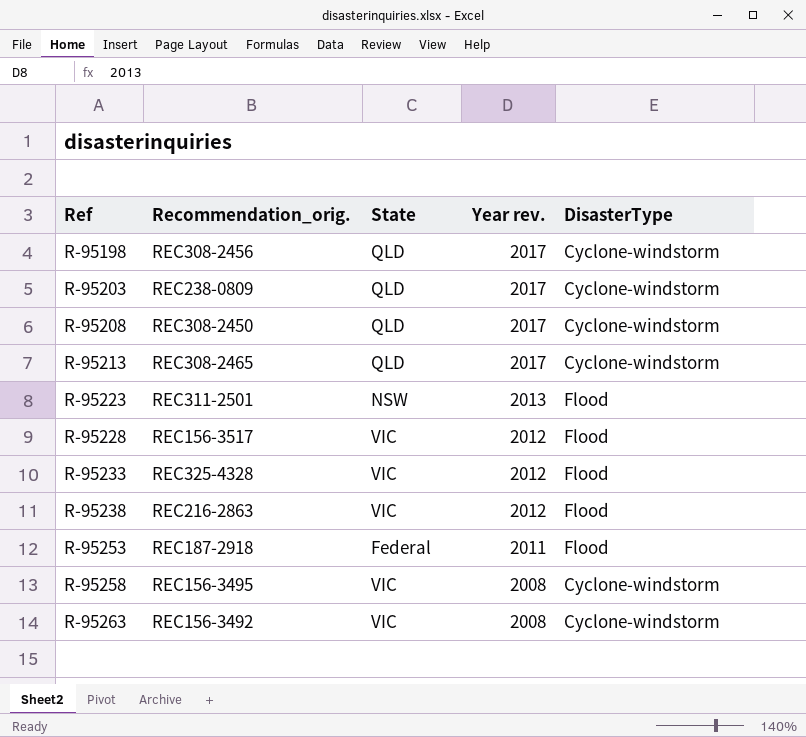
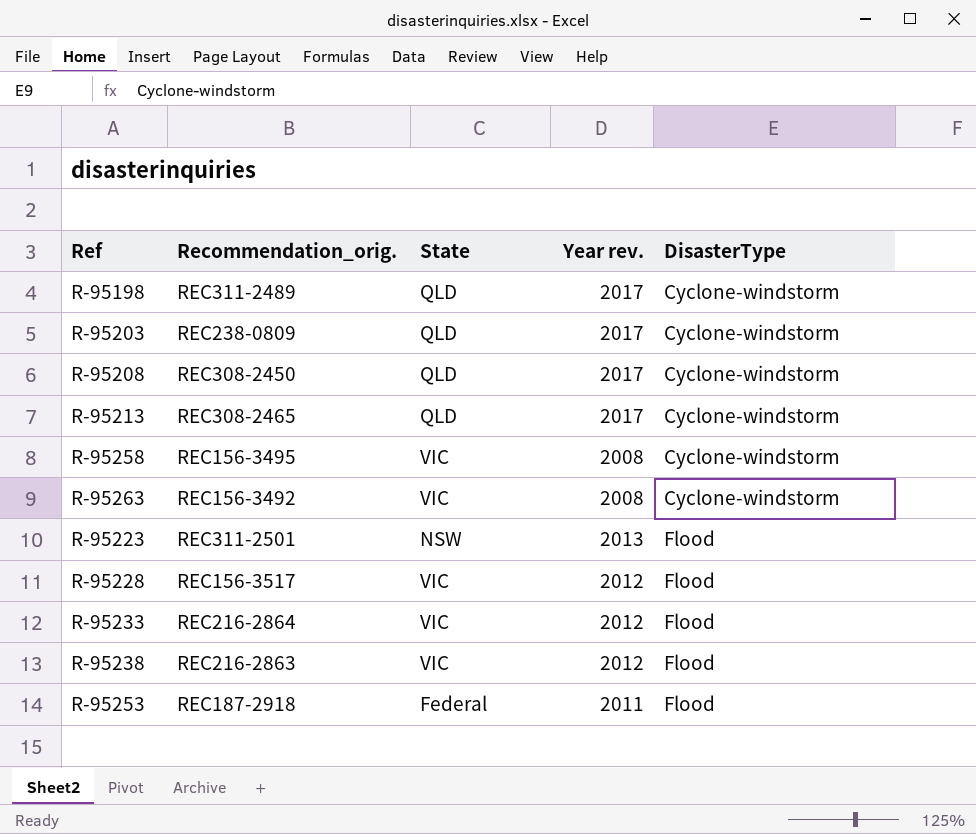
row order: Ref ascending -> DisasterType ascending
R-95198 | Recommendation_orig.: REC308-2456 -> REC311-2489
R-95233 | Recommendation_orig.: REC325-4328 -> REC216-2864

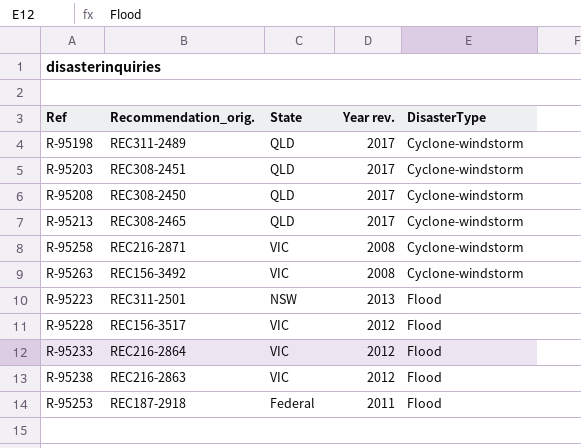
R-95203 | Recommendation_orig.: REC238-0809 -> REC308-2451
R-95258 | Recommendation_orig.: REC156-3495 -> REC216-2871

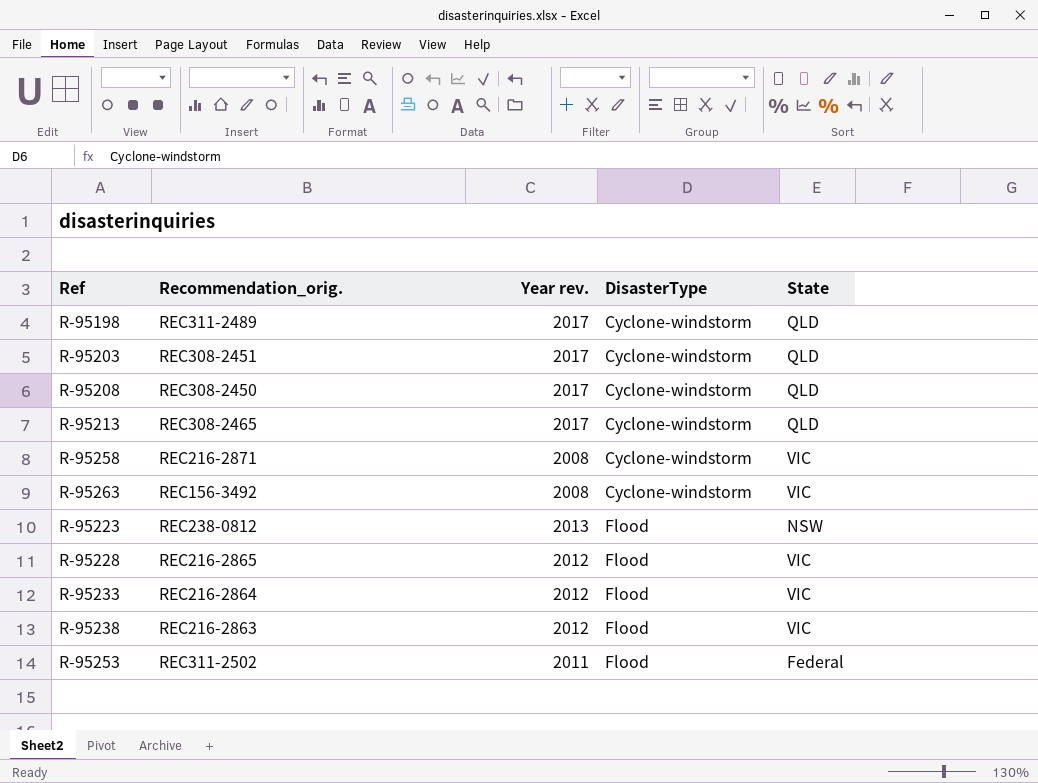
column State | position: 3 -> 5
R-95223 | Recommendation_orig.: REC311-2501 -> REC238-0812
R-95228 | Recommendation_orig.: REC156-3517 -> REC216-2865
R-95253 | Recommendation_orig.: REC187-2918 -> REC311-2502

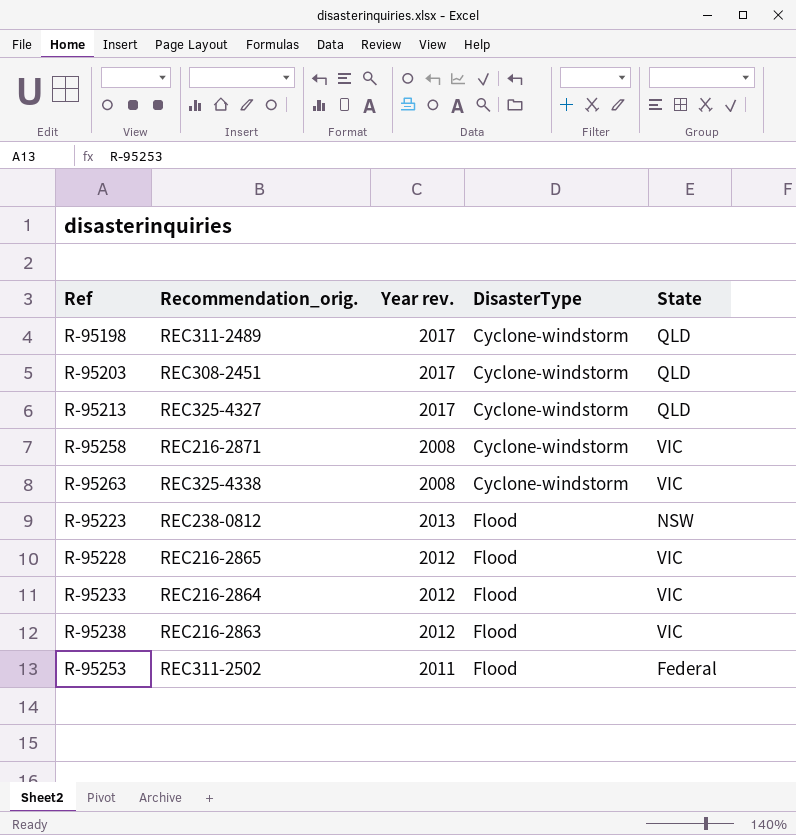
row R-95208: REC308-2450 | 2017 | Cyclone-windstorm | QLD -> none
R-95213 | Recommendation_orig.: REC308-2465 -> REC325-4327
R-95263 | Recommendation_orig.: REC156-3492 -> REC325-4338

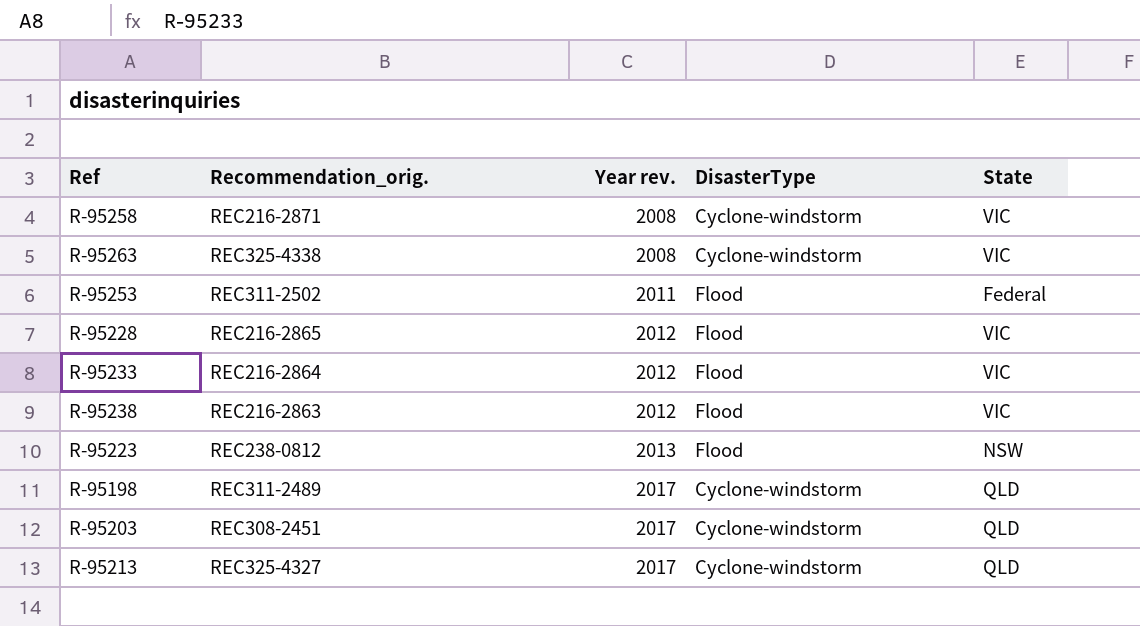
row order: DisasterType ascending -> Year rev. ascending

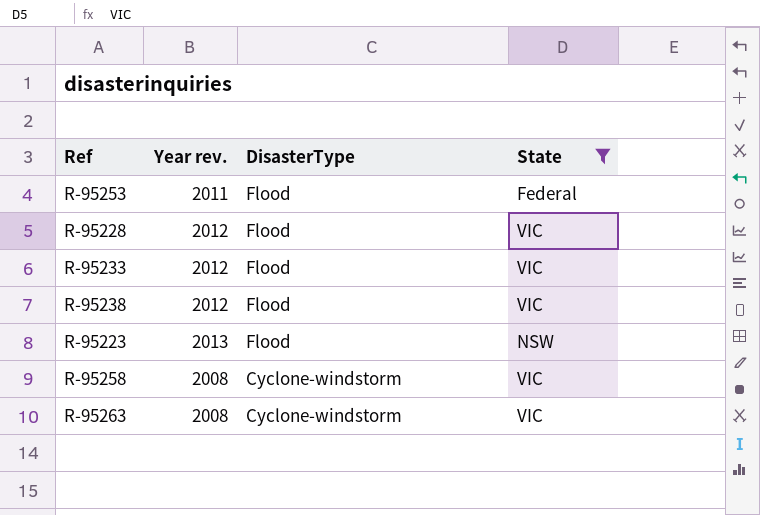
filter: none -> State != QLD
row order: Year rev. ascending -> DisasterType descending
column Recommendation_orig. | position: 2 -> none

